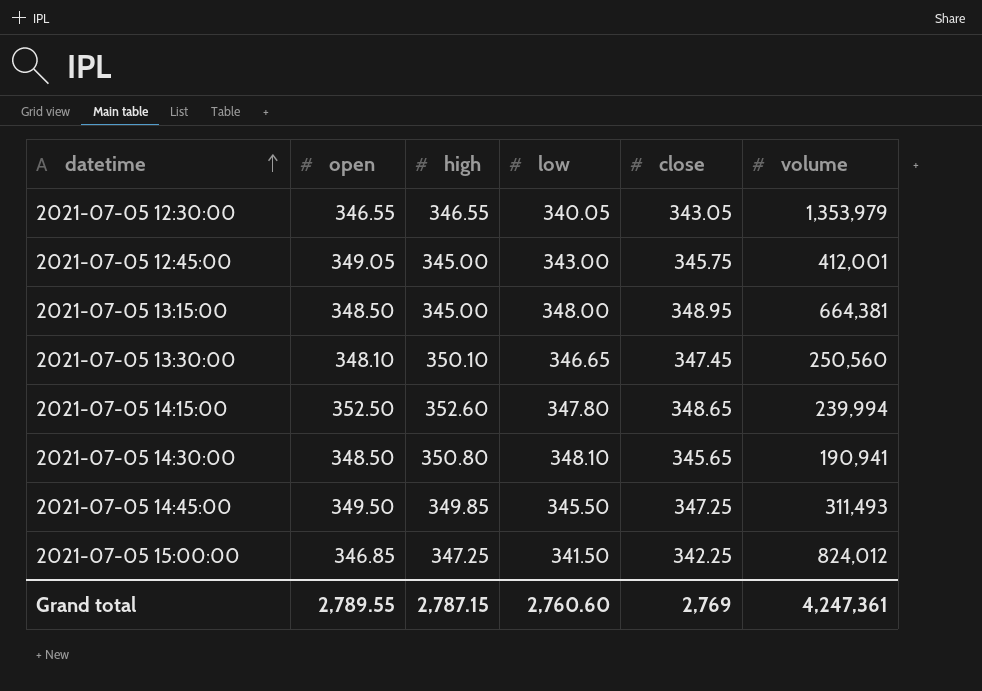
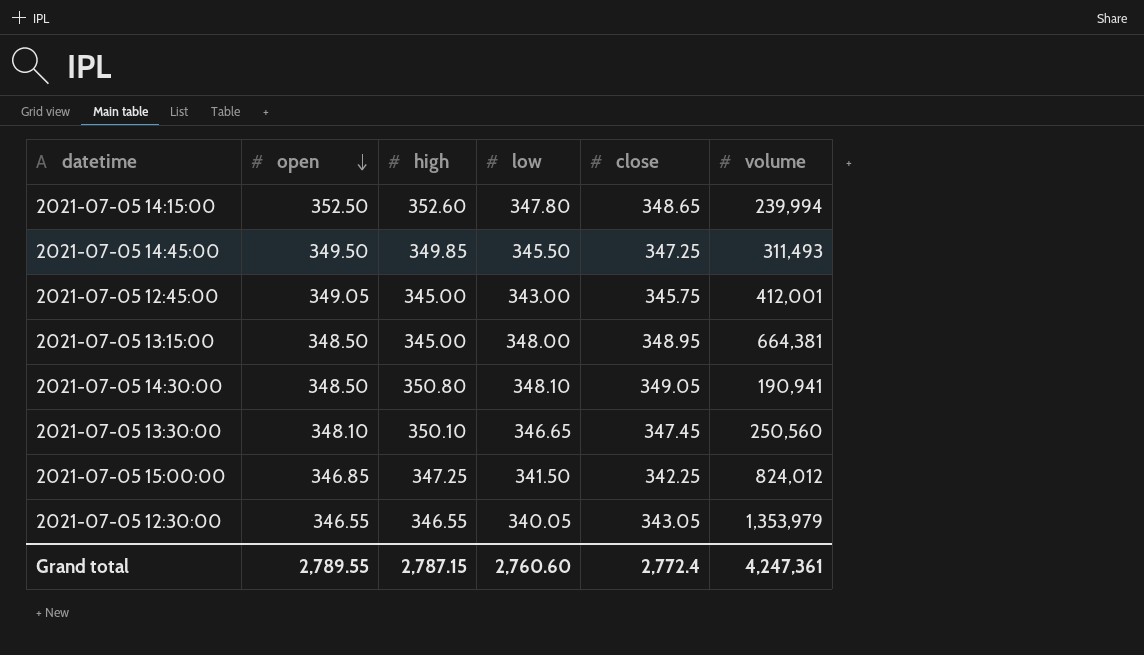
row order: datetime ascending -> open descending
2021-07-05 14:30:00 | close: 345.65 -> 349.05
Grand total | close: 2,769 -> 2,772.4

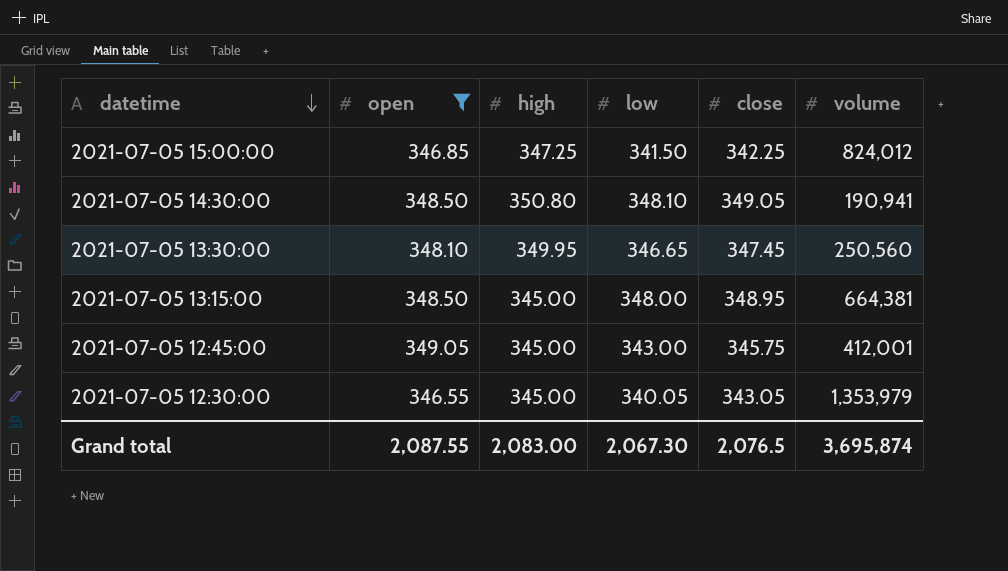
filter: none -> open <= 349.05
row order: open descending -> datetime descending
2021-07-05 13:30:00 | high: 350.10 -> 349.95
2021-07-05 12:30:00 | high: 346.55 -> 345.00
Grand total | open: 2,789.55 -> 2,087.55
Grand total | high: 2,787.15 -> 2,083.00
Grand total | low: 2,760.60 -> 2,067.30
Grand total | close: 2,772.4 -> 2,076.5
Grand total | volume: 4,247,361 -> 3,695,874

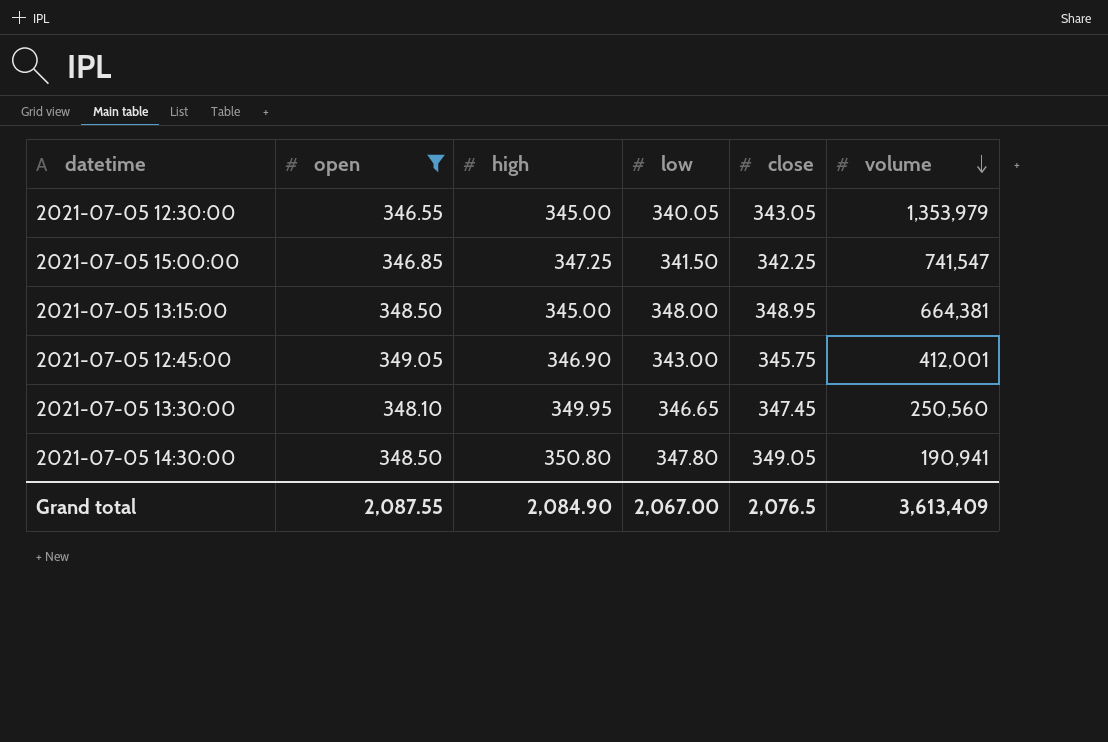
row order: datetime descending -> volume descending
2021-07-05 15:00:00 | volume: 824,012 -> 741,547
2021-07-05 12:45:00 | high: 345.00 -> 346.90
2021-07-05 14:30:00 | low: 348.10 -> 347.80
Grand total | high: 2,083.00 -> 2,084.90
Grand total | low: 2,067.30 -> 2,067.00
Grand total | volume: 3,695,874 -> 3,613,409

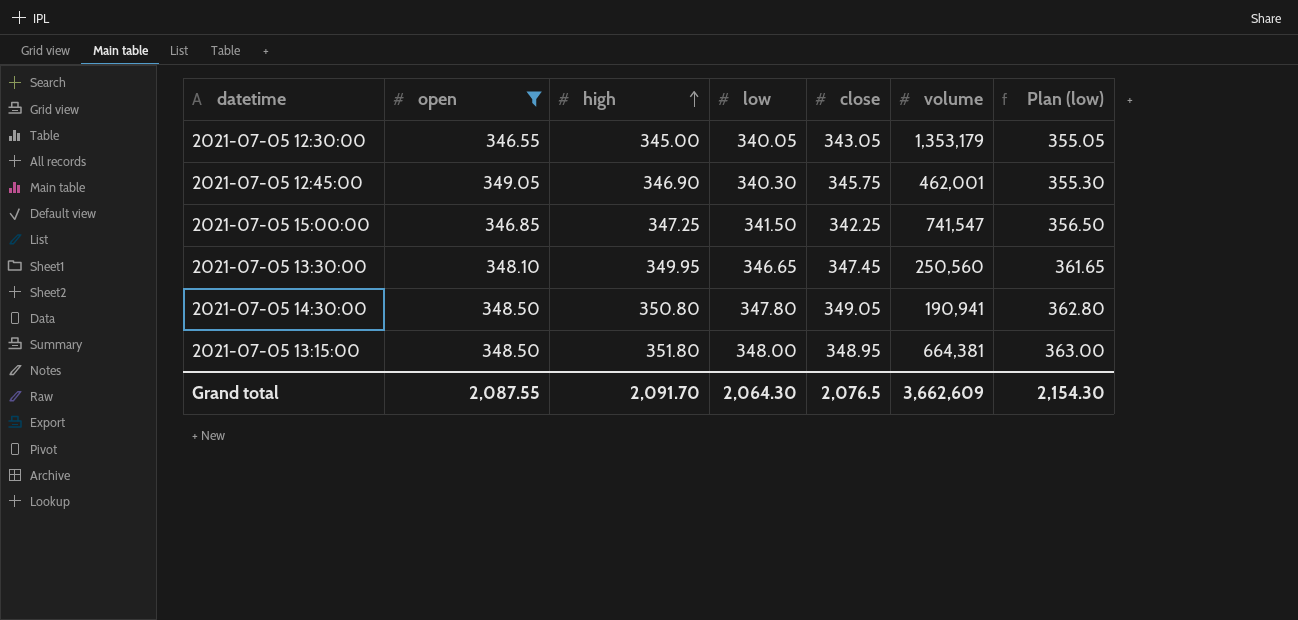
row order: volume descending -> high ascending
column Plan (low) | formula: none -> [low] + 15
2021-07-05 12:30:00 | volume: 1,353,979 -> 1,353,179
2021-07-05 12:45:00 | low: 343.00 -> 340.30
2021-07-05 12:45:00 | volume: 412,001 -> 462,001
2021-07-05 13:15:00 | high: 345.00 -> 351.80
Grand total | high: 2,084.90 -> 2,091.70
Grand total | low: 2,067.00 -> 2,064.30
Grand total | volume: 3,613,409 -> 3,662,609

